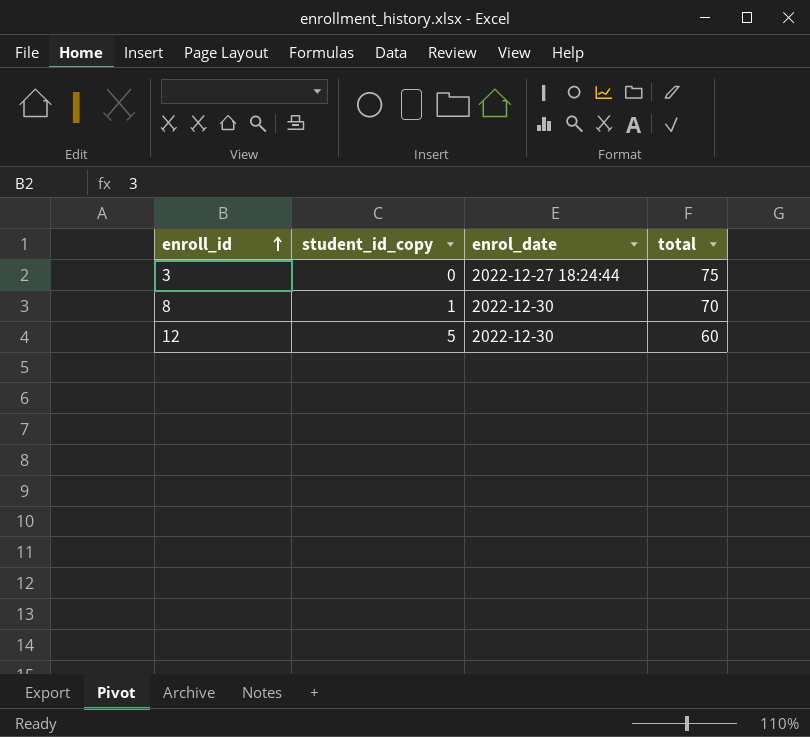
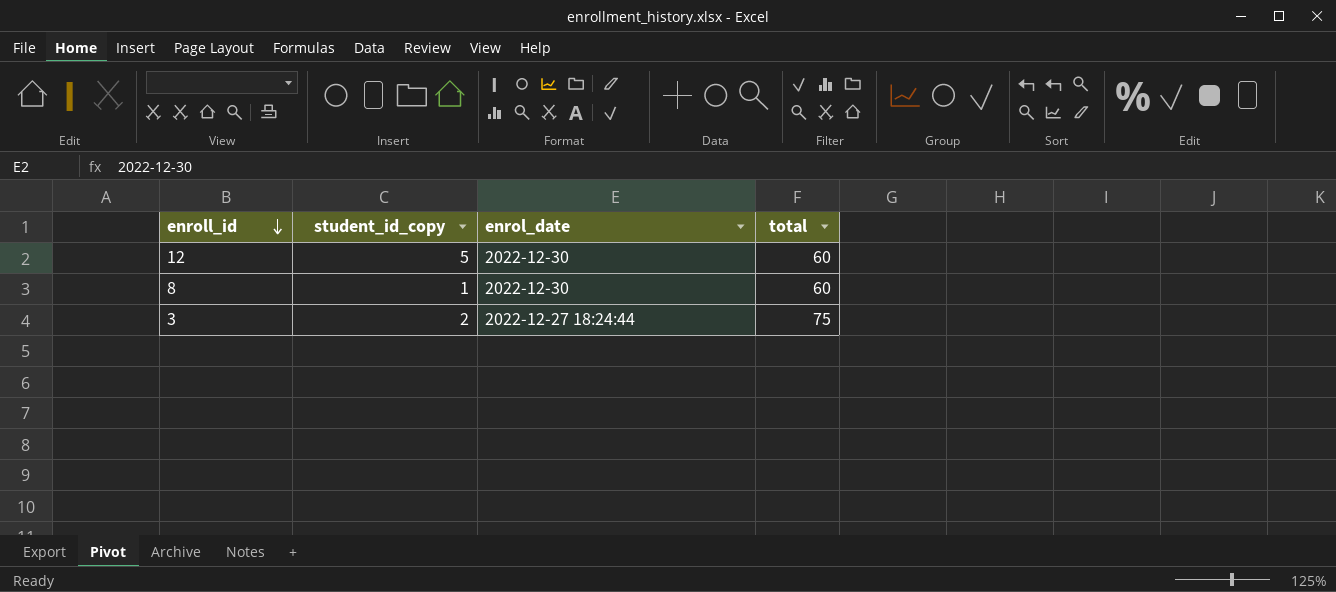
row order: enroll_id ascending -> enroll_id descending
8 | total: 70 -> 60
3 | student_id_copy: 0 -> 2

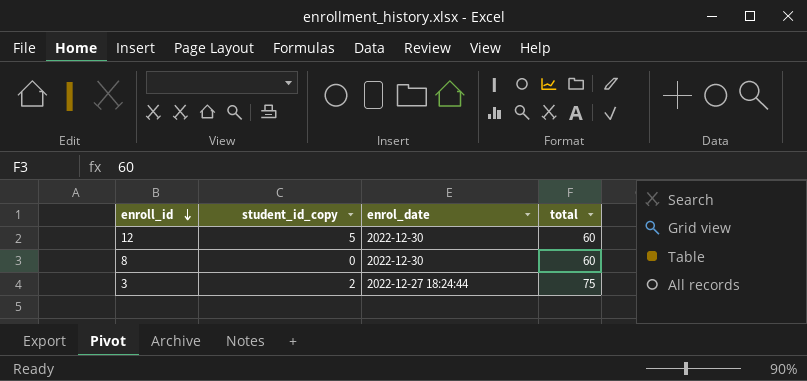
8 | student_id_copy: 1 -> 0

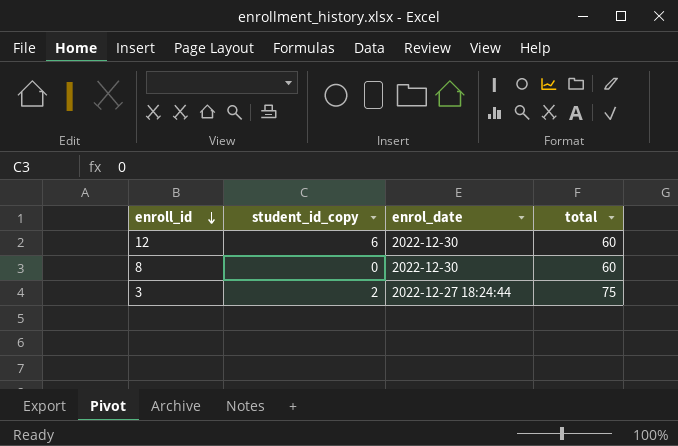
12 | student_id_copy: 5 -> 6

